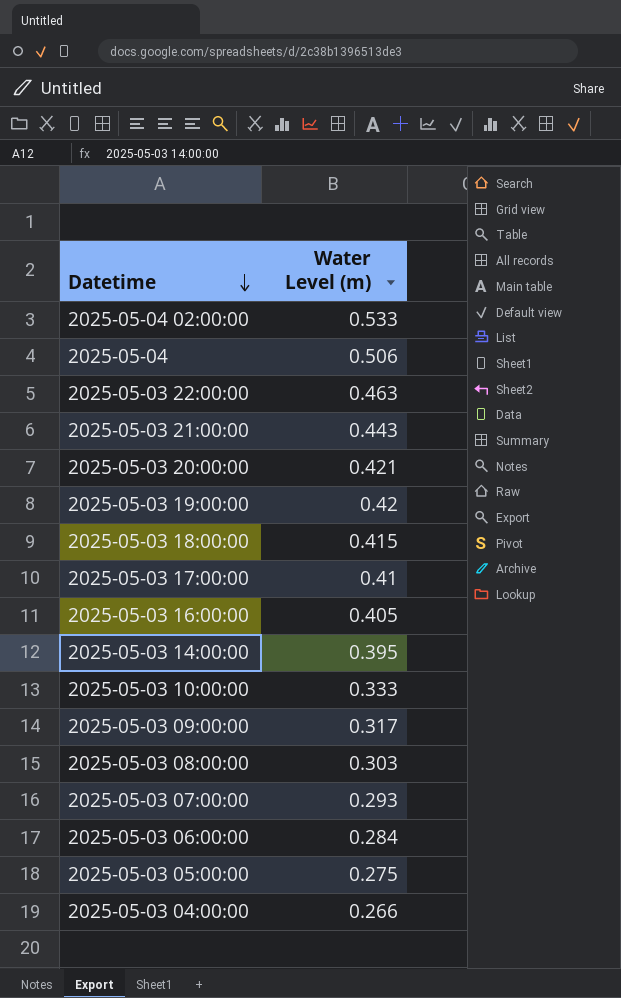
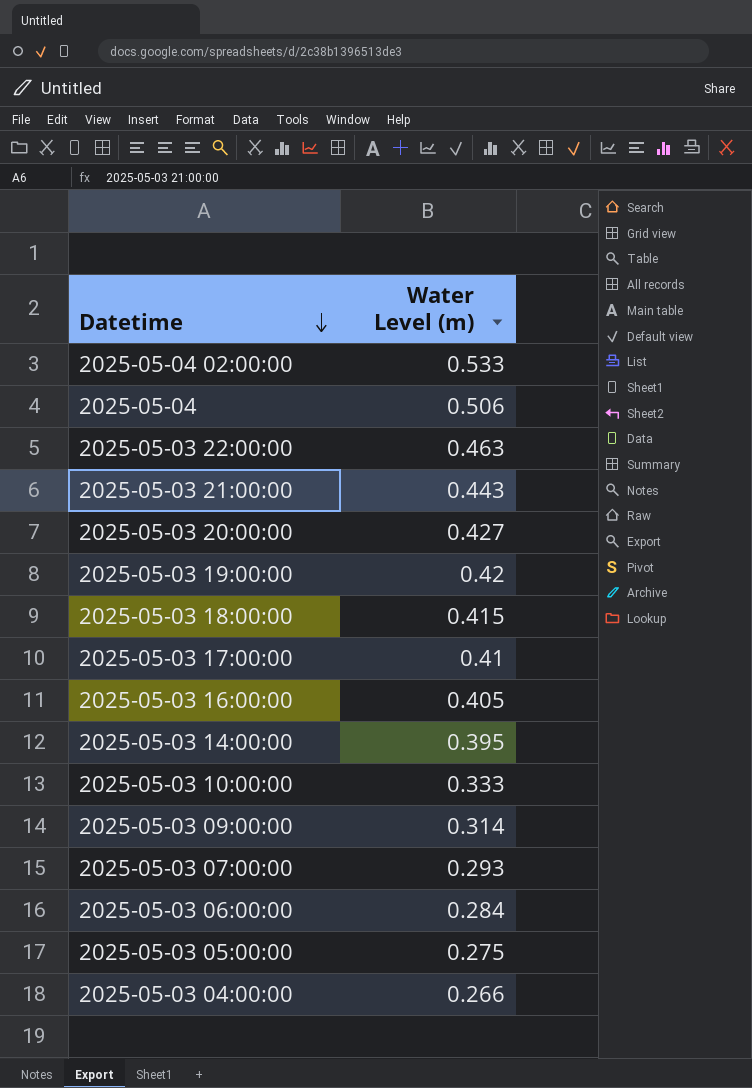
row 2025-05-03 08:00:00: 0.303 -> none
2025-05-03 20:00:00 | Water Level (m): 0.421 -> 0.427
2025-05-03 09:00:00 | Water Level (m): 0.317 -> 0.314

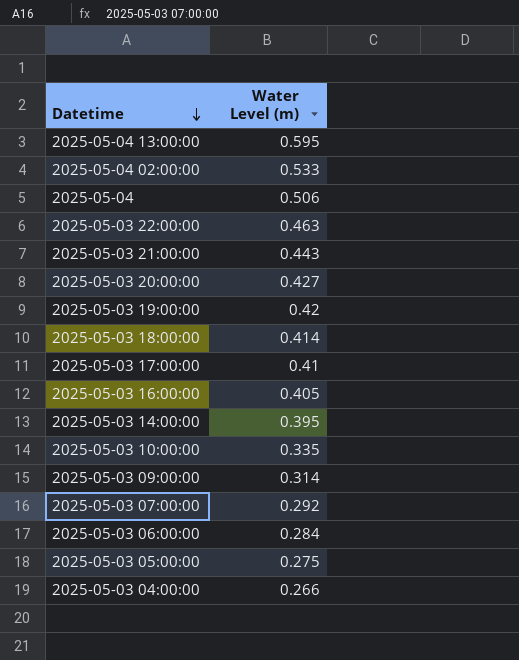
row 2025-05-04 13:00:00: none -> 0.595
2025-05-03 18:00:00 | Water Level (m): 0.415 -> 0.414
2025-05-03 10:00:00 | Water Level (m): 0.333 -> 0.335
2025-05-03 07:00:00 | Water Level (m): 0.293 -> 0.292

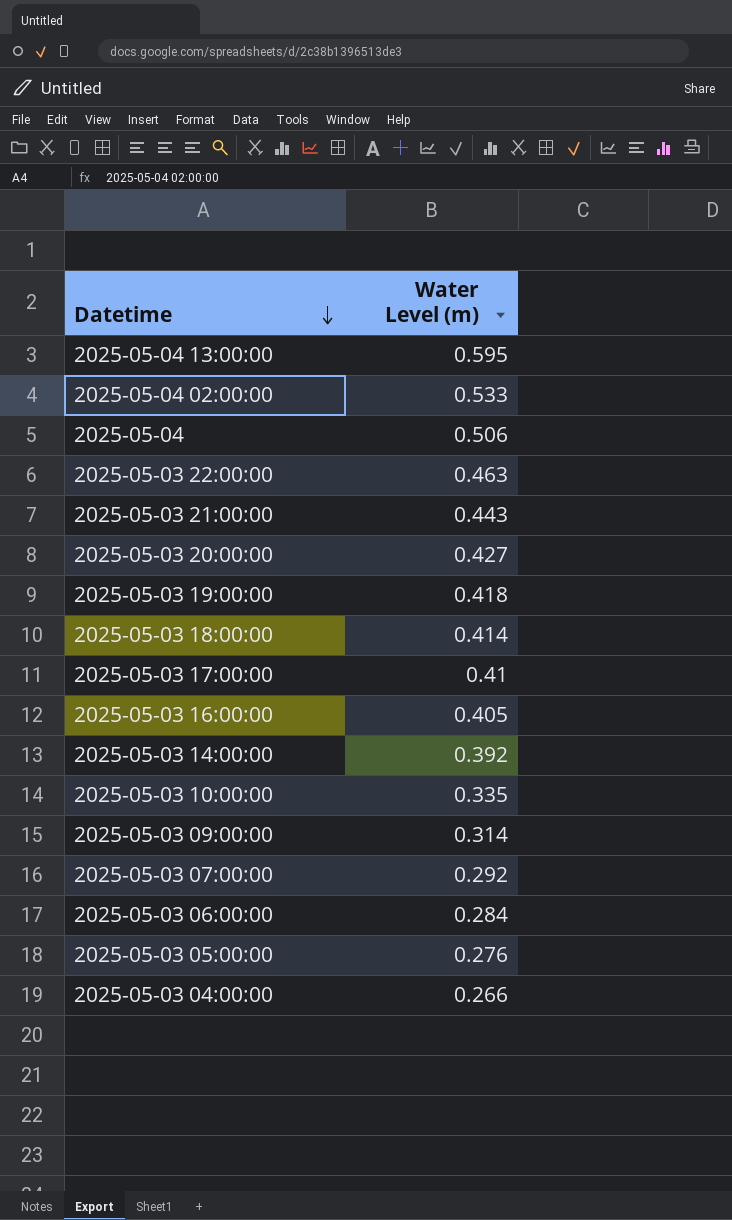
2025-05-03 19:00:00 | Water Level (m): 0.42 -> 0.418
2025-05-03 14:00:00 | Water Level (m): 0.395 -> 0.392
2025-05-03 05:00:00 | Water Level (m): 0.275 -> 0.276

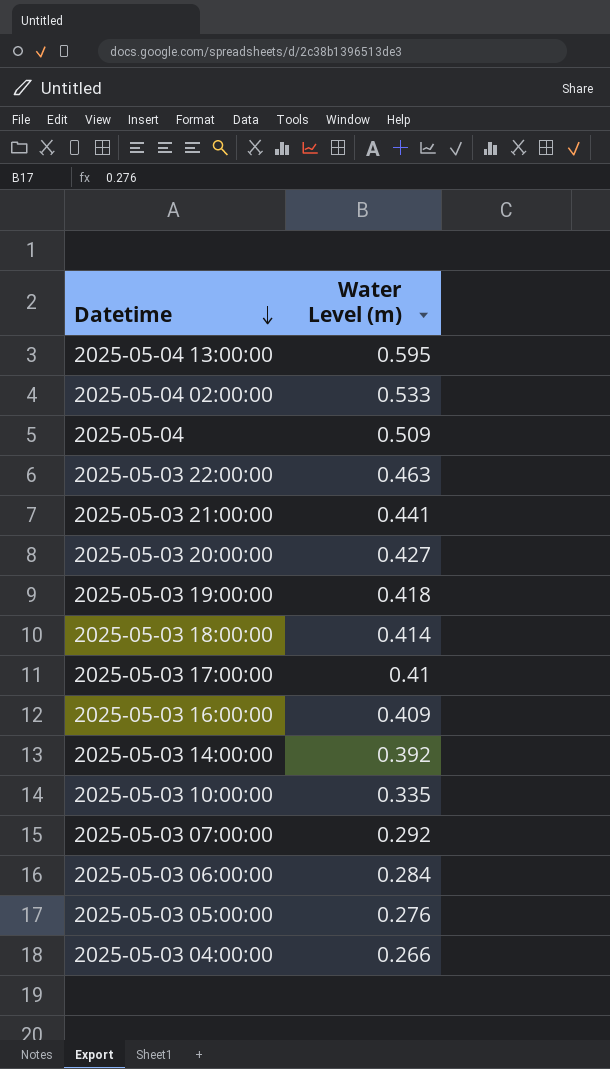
row 2025-05-03 09:00:00: 0.314 -> none
2025-05-04 | Water Level (m): 0.506 -> 0.509
2025-05-03 21:00:00 | Water Level (m): 0.443 -> 0.441
2025-05-03 16:00:00 | Water Level (m): 0.405 -> 0.409

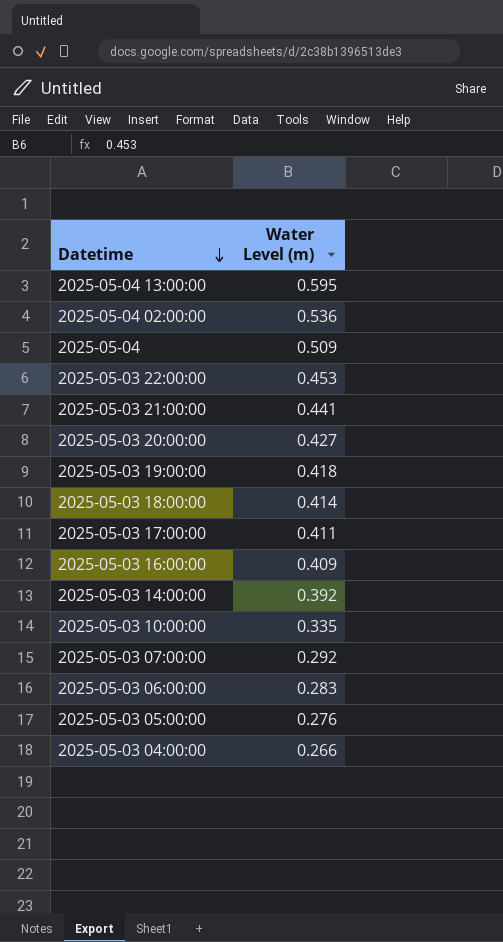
2025-05-04 02:00:00 | Water Level (m): 0.533 -> 0.536
2025-05-03 22:00:00 | Water Level (m): 0.463 -> 0.453
2025-05-03 17:00:00 | Water Level (m): 0.41 -> 0.411
2025-05-03 06:00:00 | Water Level (m): 0.284 -> 0.283

